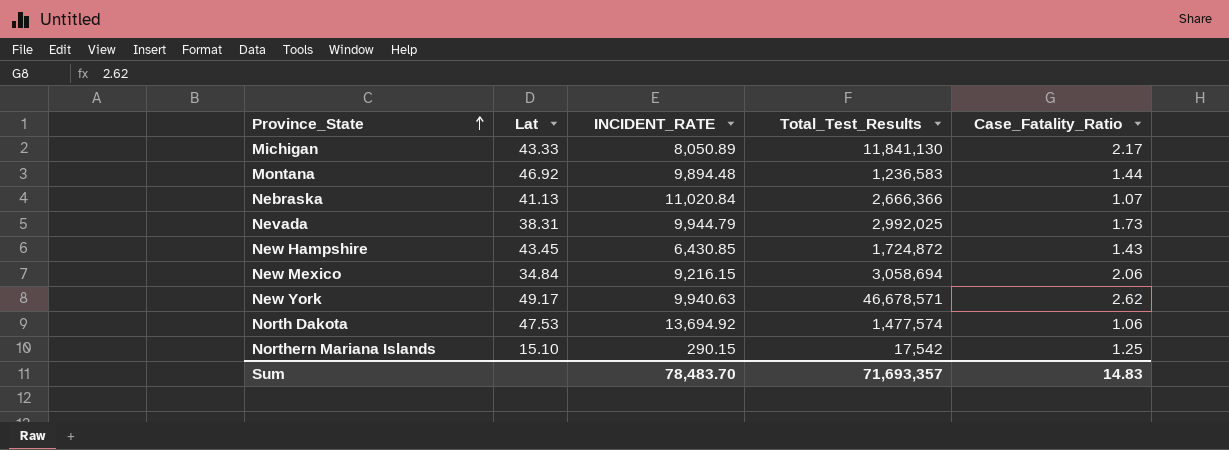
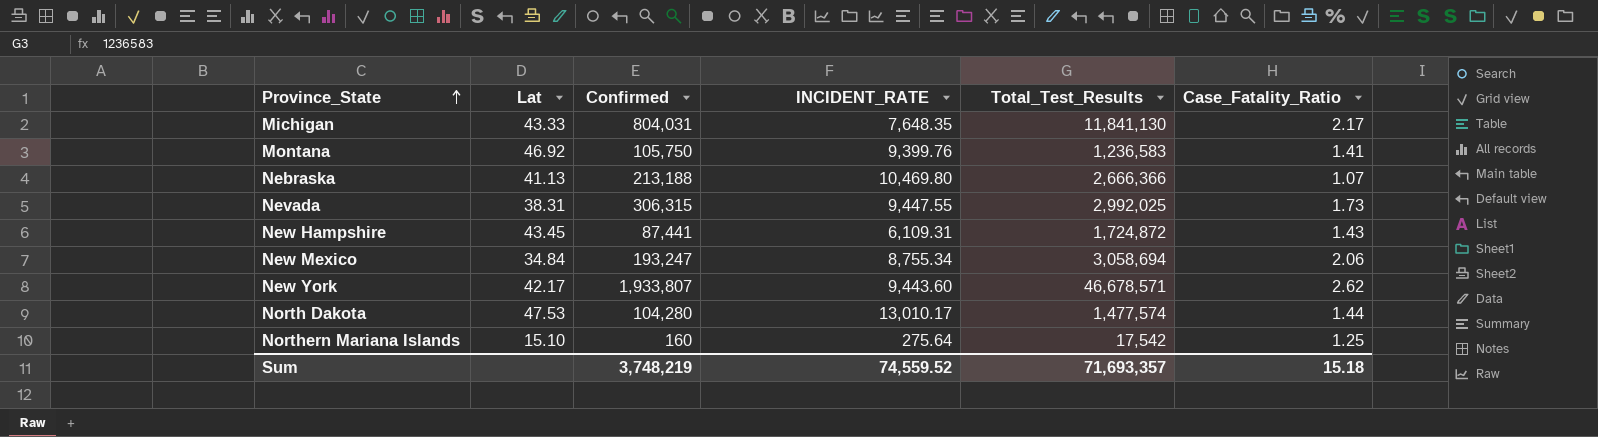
column Confirmed | position: none -> 3
Michigan | INCIDENT_RATE: 8,050.89 -> 7,648.35
Montana | INCIDENT_RATE: 9,894.48 -> 9,399.76
Montana | Case_Fatality_Ratio: 1.44 -> 1.41
Nebraska | INCIDENT_RATE: 11,020.84 -> 10,469.80
Nevada | INCIDENT_RATE: 9,944.79 -> 9,447.55
New Hampshire | INCIDENT_RATE: 6,430.85 -> 6,109.31
New Mexico | INCIDENT_RATE: 9,216.15 -> 8,755.34
New York | Lat: 49.17 -> 42.17
New York | INCIDENT_RATE: 9,940.63 -> 9,443.60
North Dakota | INCIDENT_RATE: 13,694.92 -> 13,010.17
North Dakota | Case_Fatality_Ratio: 1.06 -> 1.44
Northern Mariana Islands | INCIDENT_RATE: 290.15 -> 275.64
Sum | INCIDENT_RATE: 78,483.70 -> 74,559.52
Sum | Case_Fatality_Ratio: 14.83 -> 15.18

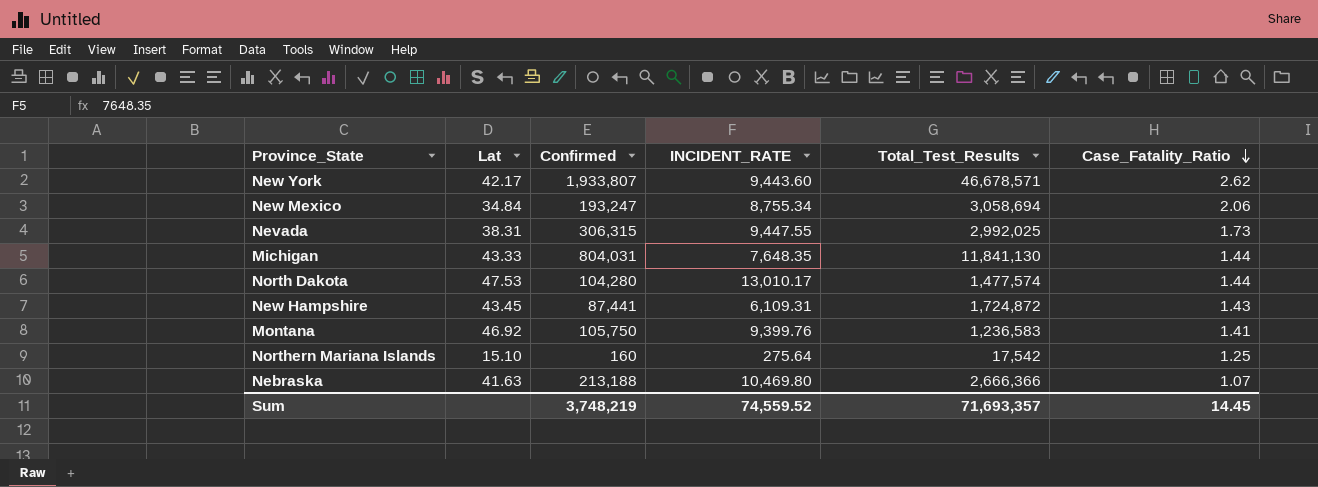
row order: Province_State ascending -> Case_Fatality_Ratio descending
Michigan | Case_Fatality_Ratio: 2.17 -> 1.44
Nebraska | Lat: 41.13 -> 41.63
Sum | Case_Fatality_Ratio: 15.18 -> 14.45

